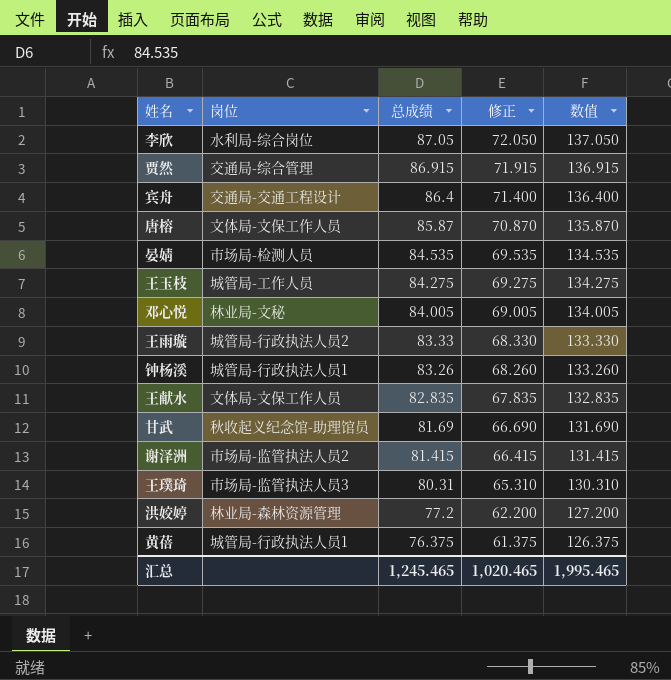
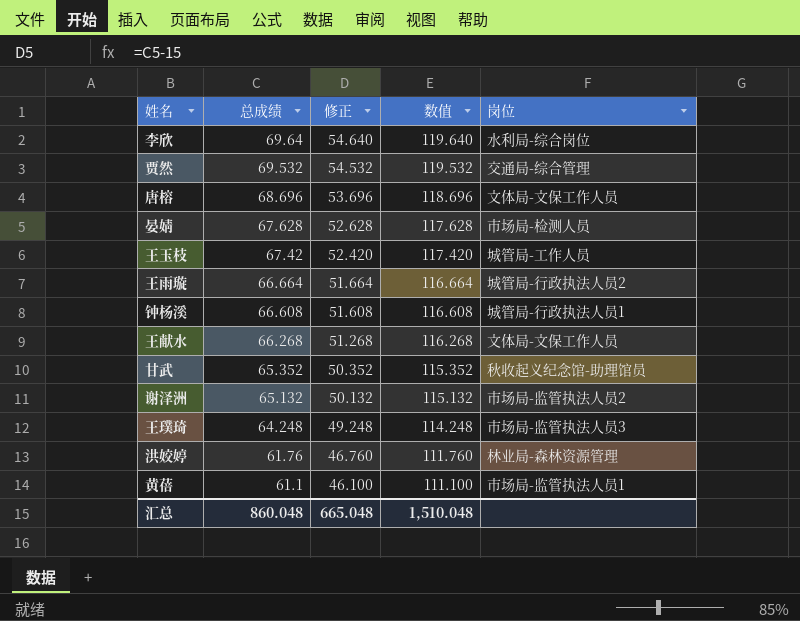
column 岗位 | position: 2 -> 5
row 宾舟: 交通局-交通工程设计 | 86.4 | 71.400 | 136.400 -> none
row 邓心悦: 林业局-文秘 | 84.005 | 69.005 | 134.005 -> none
李欣 | 总成绩: 87.05 -> 69.64
李欣 | 修正: 72.050 -> 54.640
李欣 | 数值: 137.050 -> 119.640
贾然 | 总成绩: 86.915 -> 69.532
贾然 | 修正: 71.915 -> 54.532
贾然 | 数值: 136.915 -> 119.532
唐榕 | 总成绩: 85.87 -> 68.696
唐榕 | 修正: 70.870 -> 53.696
唐榕 | 数值: 135.870 -> 118.696
晏婧 | 总成绩: 84.535 -> 67.628
晏婧 | 修正: 69.535 -> 52.628
晏婧 | 数值: 134.535 -> 117.628
王玉枝 | 总成绩: 84.275 -> 67.42
王玉枝 | 修正: 69.275 -> 52.420
王玉枝 | 数值: 134.275 -> 117.420
王雨璇 | 总成绩: 83.33 -> 66.664
王雨璇 | 修正: 68.330 -> 51.664
王雨璇 | 数值: 133.330 -> 116.664
钟杨溪 | 总成绩: 83.26 -> 66.608
钟杨溪 | 修正: 68.260 -> 51.608
钟杨溪 | 数值: 133.260 -> 116.608
王献水 | 总成绩: 82.835 -> 66.268
王献水 | 修正: 67.835 -> 51.268
王献水 | 数值: 132.835 -> 116.268
甘武 | 总成绩: 81.69 -> 65.352
甘武 | 修正: 66.690 -> 50.352
甘武 | 数值: 131.690 -> 115.352
谢泽洲 | 总成绩: 81.415 -> 65.132
谢泽洲 | 修正: 66.415 -> 50.132
谢泽洲 | 数值: 131.415 -> 115.132
王璞琦 | 总成绩: 80.31 -> 64.248
王璞琦 | 修正: 65.310 -> 49.248
王璞琦 | 数值: 130.310 -> 114.248
洪姣婷 | 总成绩: 77.2 -> 61.76
洪姣婷 | 修正: 62.200 -> 46.760
洪姣婷 | 数值: 127.200 -> 111.760
黄蓓 | 总成绩: 76.375 -> 61.1
黄蓓 | 修正: 61.375 -> 46.100
黄蓓 | 数值: 126.375 -> 111.100
黄蓓 | 岗位: 城管局-行政执法人员1 -> 市场局-监管执法人员1
汇总 | 总成绩: 1,245.465 -> 860.048
汇总 | 修正: 1,020.465 -> 665.048
汇总 | 数值: 1,995.465 -> 1,510.048

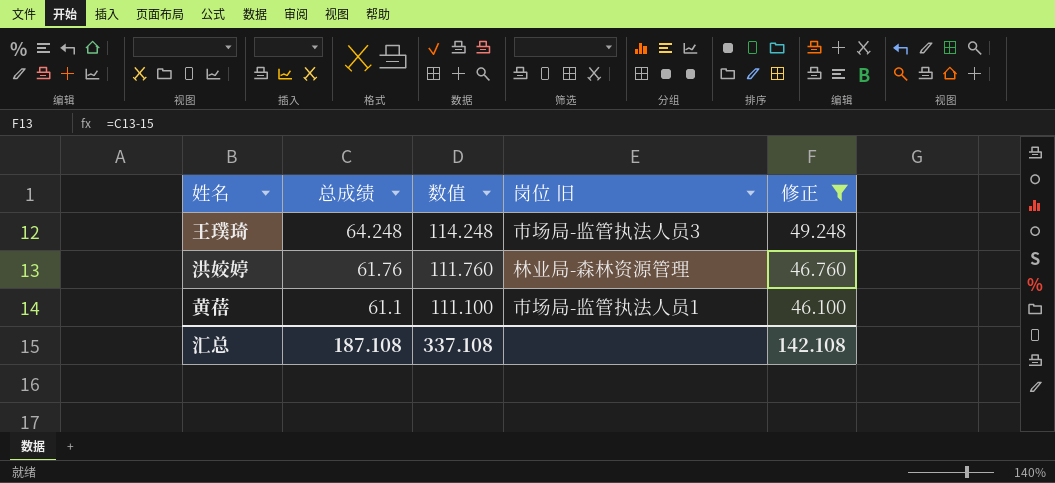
filter: none -> 修正 <= 49.248
column name: 岗位 -> 岗位 旧
column 修正 | position: 3 -> 5
汇总 | 总成绩: 860.048 -> 187.108
汇总 | 数值: 1,510.048 -> 337.108
汇总 | 修正: 665.048 -> 142.108

